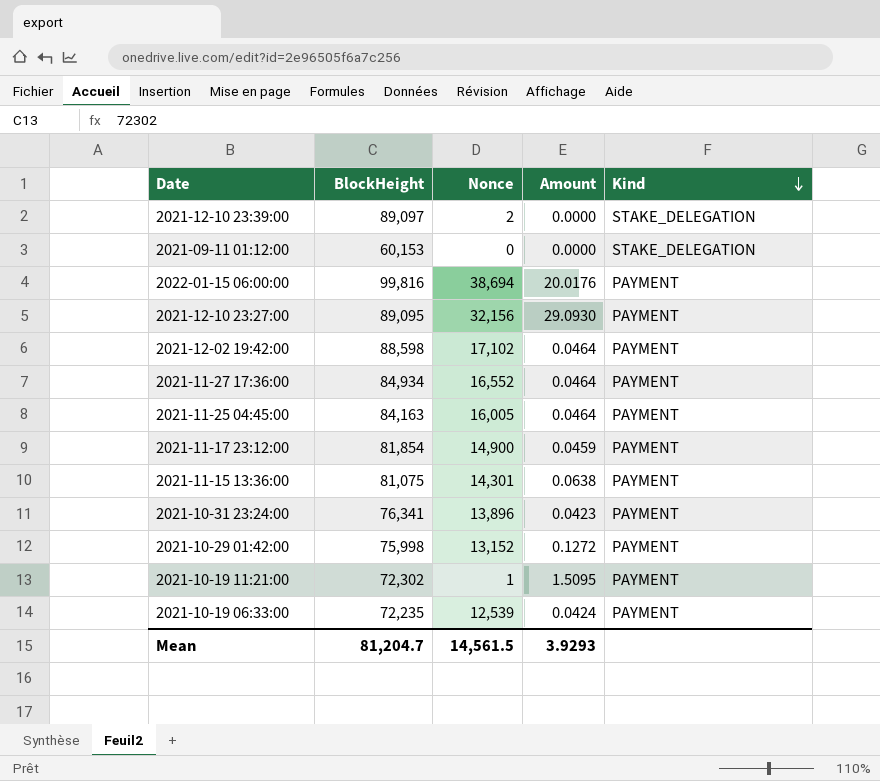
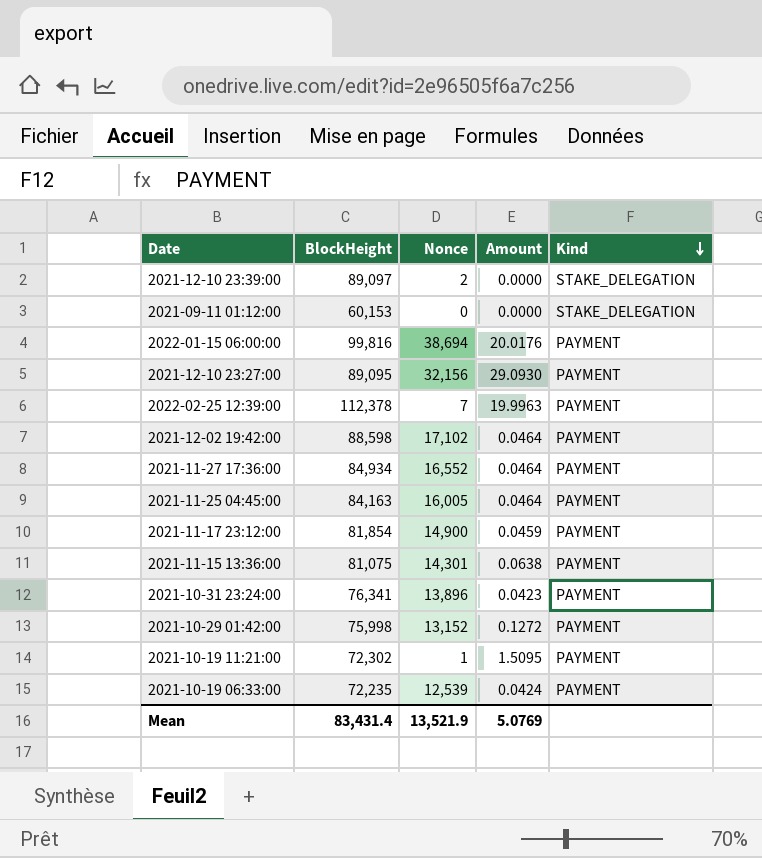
row 2022-02-25 12:39:00: none -> 112,378 | 7 | 19.9963 | PAYMENT
Mean | BlockHeight: 81,204.7 -> 83,431.4
Mean | Nonce: 14,561.5 -> 13,521.9
Mean | Amount: 3.9293 -> 5.0769

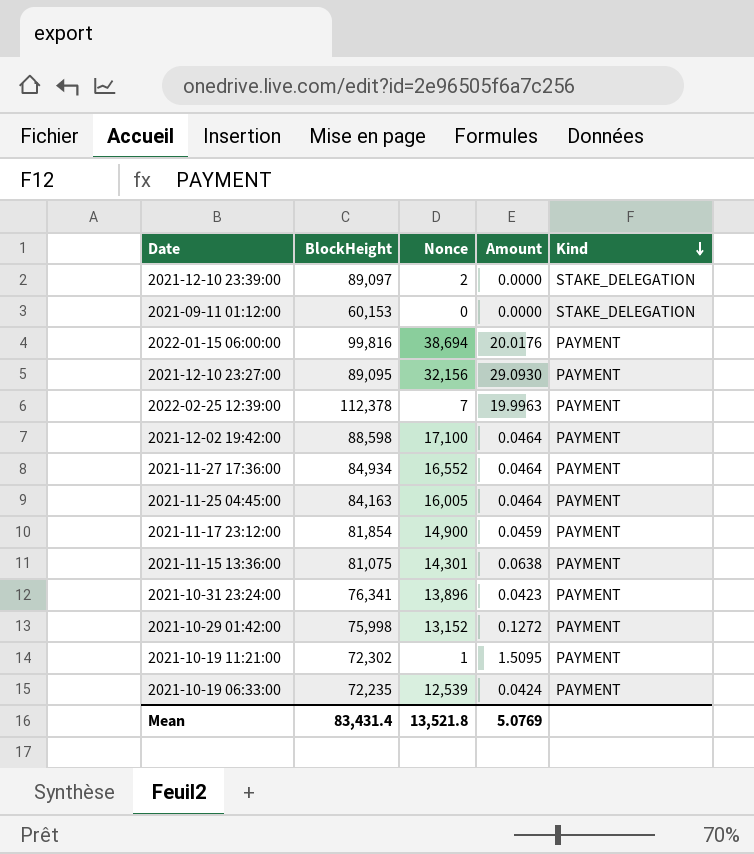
2021-12-02 19:42:00 | Nonce: 17,102 -> 17,100
Mean | Nonce: 13,521.9 -> 13,521.8

